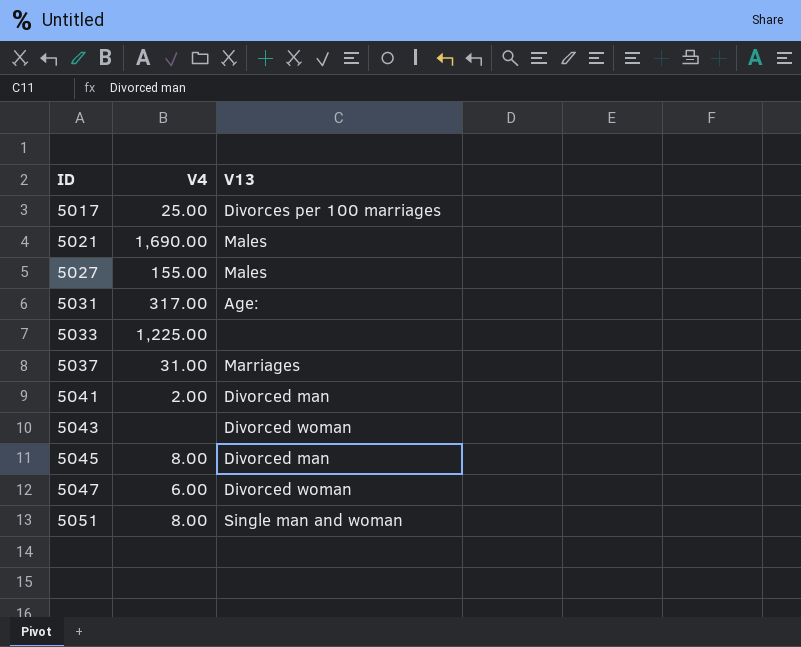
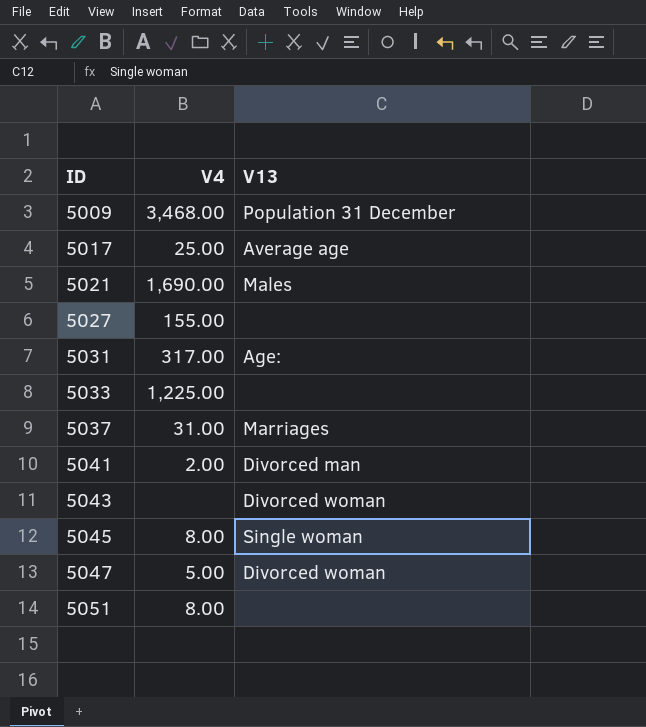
row 5009: none -> 3,468.00 | Population 31 December
5017 | V13: Divorces per 100 marriages -> Average age
5027 | V13: Males -> none
5045 | V13: Divorced man -> Single woman
5047 | V4: 6.00 -> 5.00
5051 | V13: Single man and woman -> none

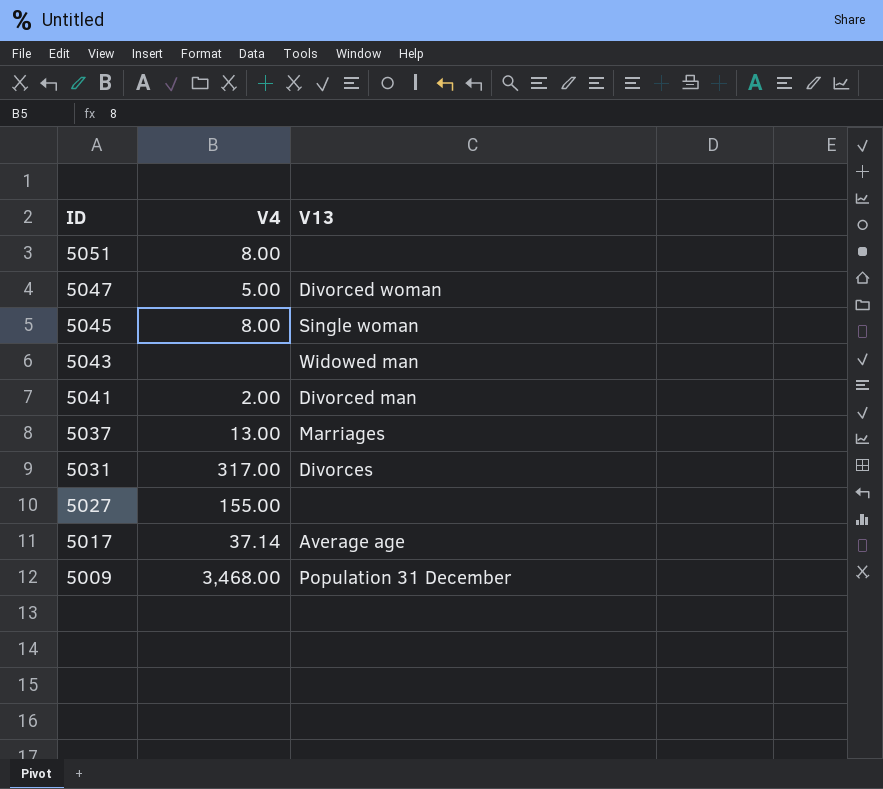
row order: ID ascending -> ID descending
row 5021: 1,690.00 | Males -> none
row 5033: 1,225.00 | none -> none
5043 | V13: Divorced woman -> Widowed man
5037 | V4: 31.00 -> 13.00
5031 | V13: Age: -> Divorces
5017 | V4: 25.00 -> 37.14

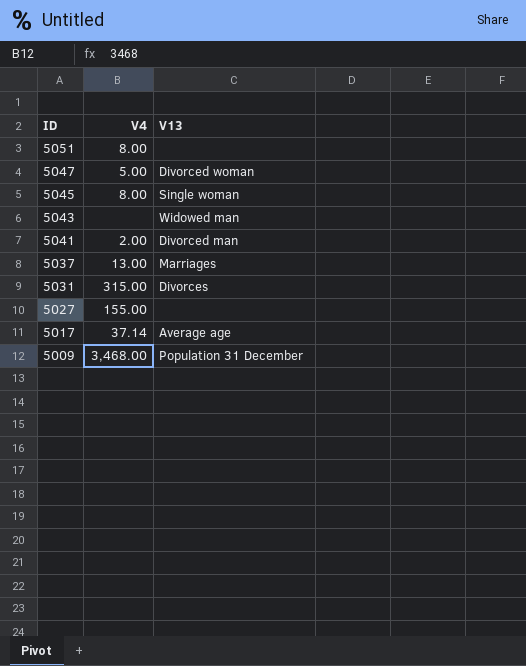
5031 | V4: 317.00 -> 315.00

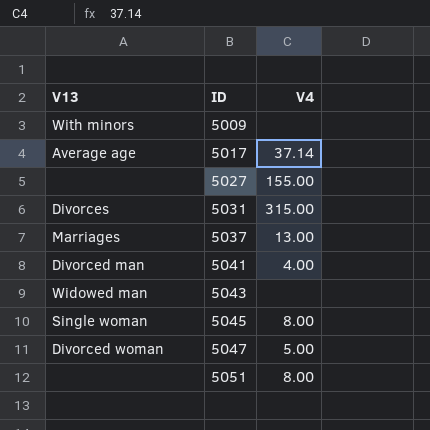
row order: ID descending -> ID ascending
column V13 | position: 3 -> 1
5009 | V13: Population 31 December -> With minors
5009 | V4: 3,468.00 -> none
5041 | V4: 2.00 -> 4.00

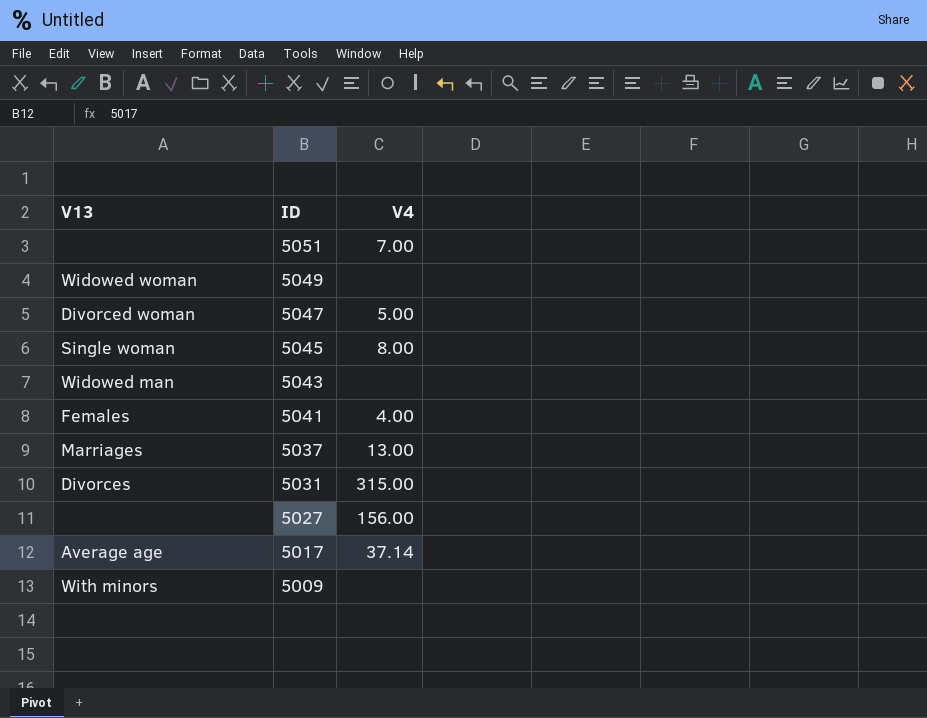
row order: ID ascending -> ID descending
5051 | V4: 8.00 -> 7.00
row 5049: none -> Widowed woman | none
5041 | V13: Divorced man -> Females
5027 | V4: 155.00 -> 156.00

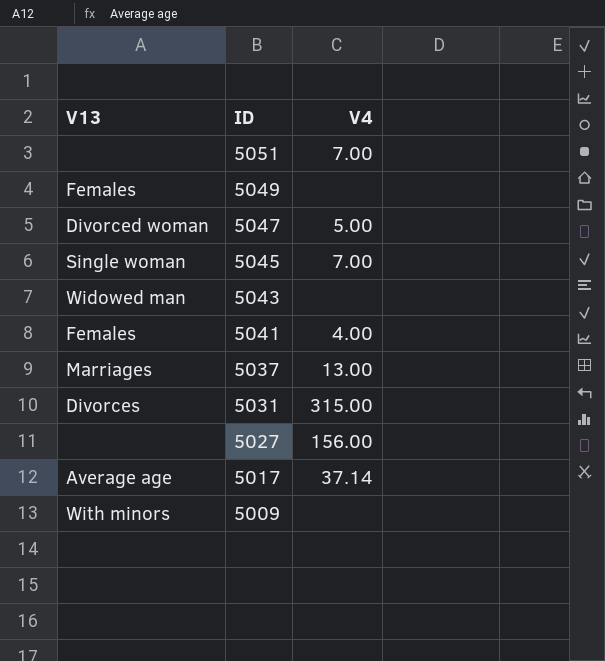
5049 | V13: Widowed woman -> Females
5045 | V4: 8.00 -> 7.00

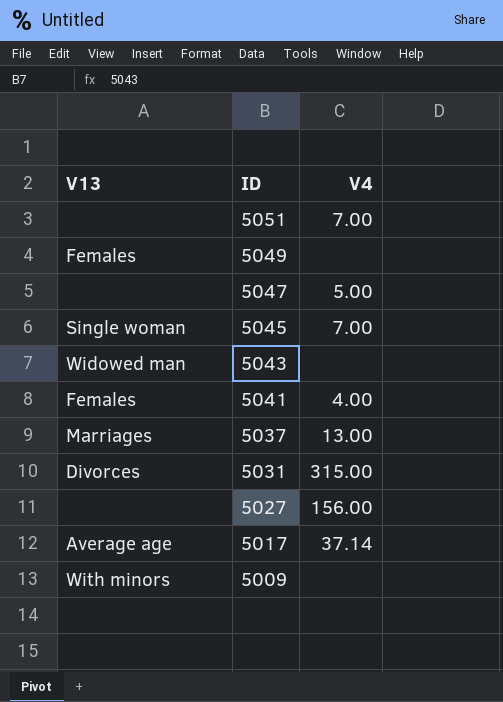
5047 | V13: Divorced woman -> none

